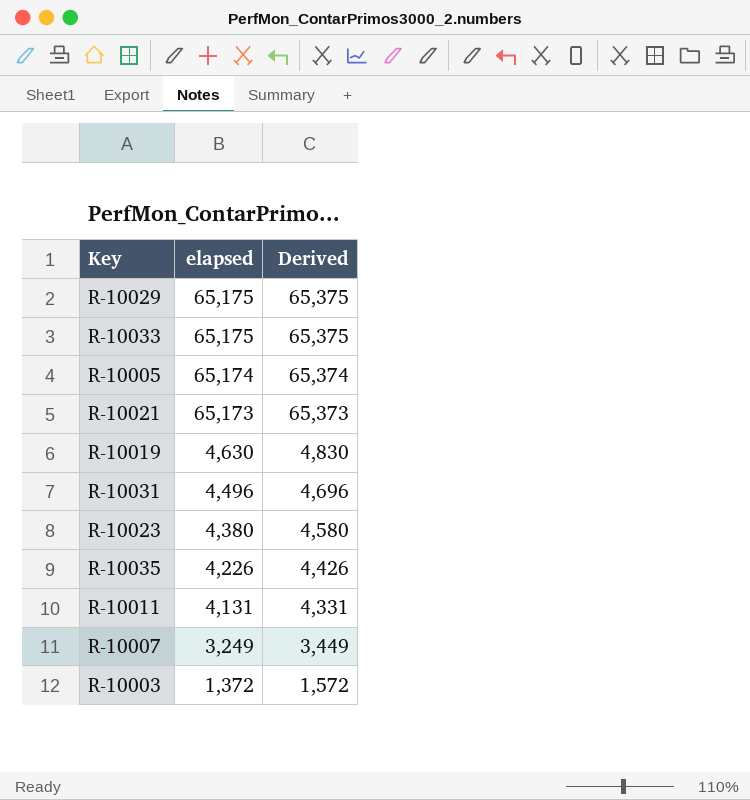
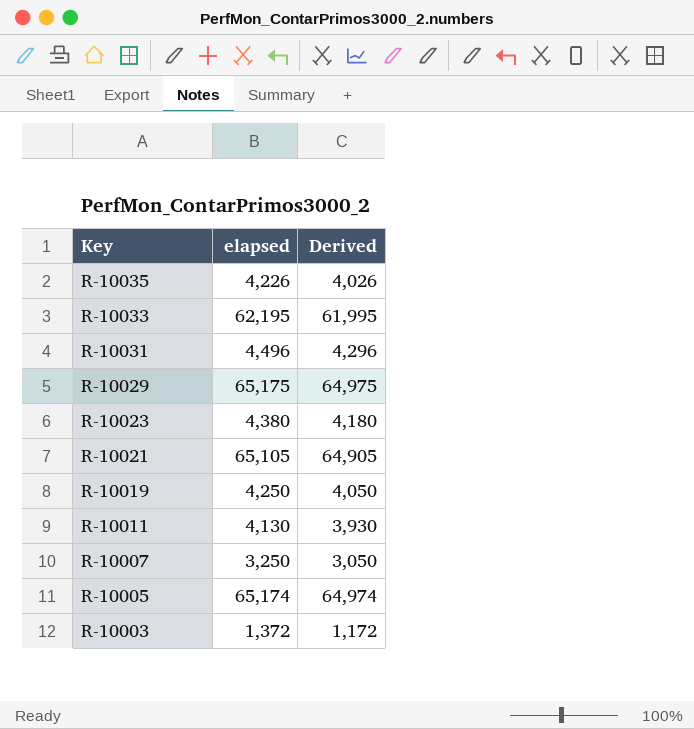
row order: elapsed descending -> Key descending
column Derived | formula: [elapsed] + 200 -> [elapsed] - 200
R-10033 | elapsed: 65,175 -> 62,195
R-10021 | elapsed: 65,173 -> 65,105
R-10019 | elapsed: 4,630 -> 4,250
R-10011 | elapsed: 4,131 -> 4,130
R-10007 | elapsed: 3,249 -> 3,250

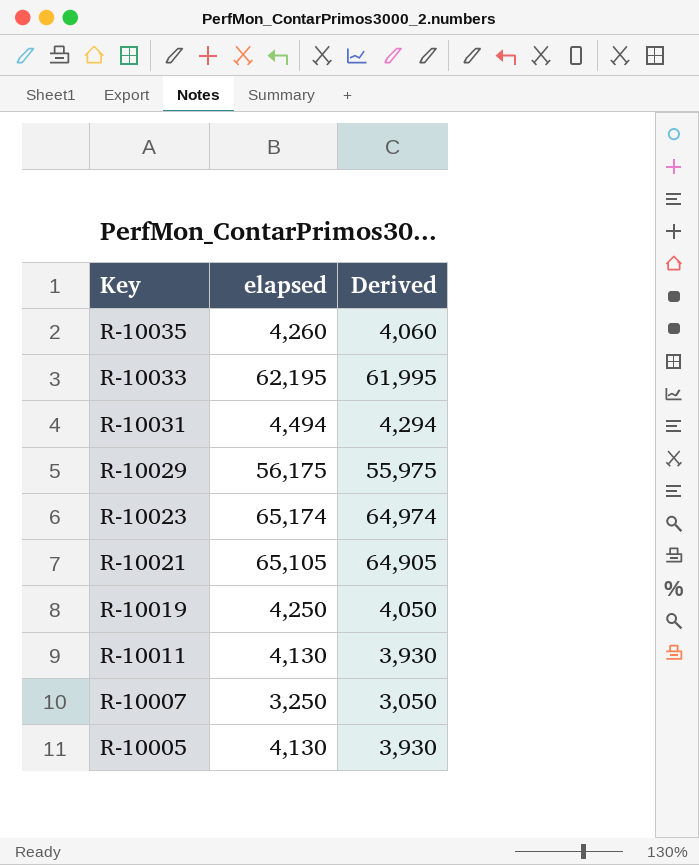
row R-10003: 1,372 | 1,172 -> none
R-10035 | elapsed: 4,226 -> 4,260
R-10035 | Derived: 4,026 -> 4,060
R-10031 | elapsed: 4,496 -> 4,494
R-10031 | Derived: 4,296 -> 4,294
R-10029 | elapsed: 65,175 -> 56,175
R-10029 | Derived: 64,975 -> 55,975
R-10023 | elapsed: 4,380 -> 65,174
R-10023 | Derived: 4,180 -> 64,974
R-10005 | elapsed: 65,174 -> 4,130
R-10005 | Derived: 64,974 -> 3,930

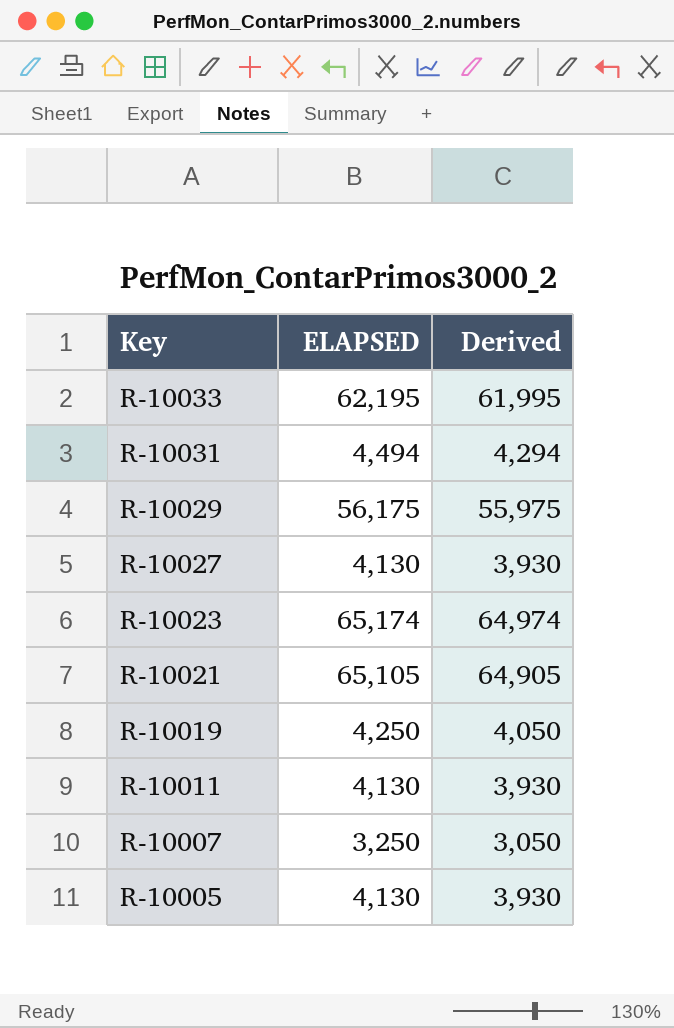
column name: elapsed -> ELAPSED
row R-10035: 4,260 | 4,060 -> none
row R-10027: none -> 4,130 | 3,930

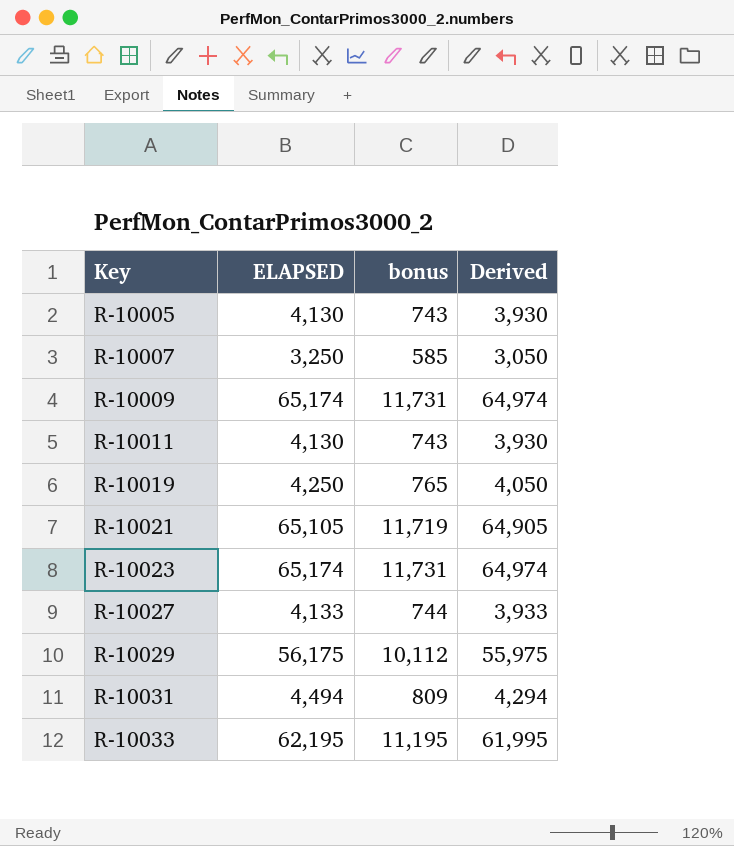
row order: Key descending -> Key ascending
column bonus | formula: none -> [ELAPSED] * 0.18
row R-10009: none -> 65,174 | 11,731 | 64,974
R-10027 | ELAPSED: 4,130 -> 4,133
R-10027 | Derived: 3,930 -> 3,933

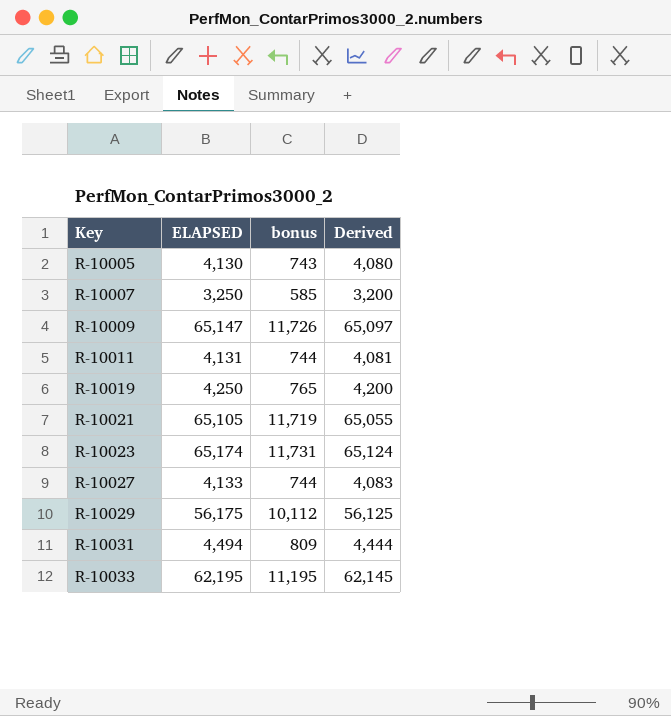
column Derived | formula: [ELAPSED] - 200 -> [ELAPSED] - 50
R-10009 | ELAPSED: 65,174 -> 65,147
R-10009 | bonus: 11,731 -> 11,726
R-10011 | ELAPSED: 4,130 -> 4,131
R-10011 | bonus: 743 -> 744

